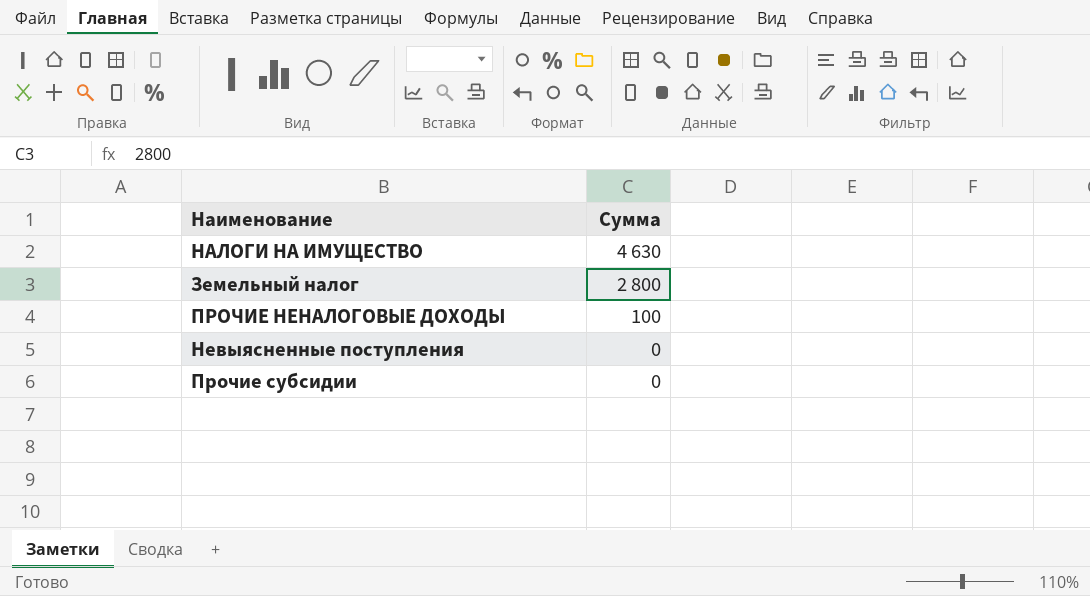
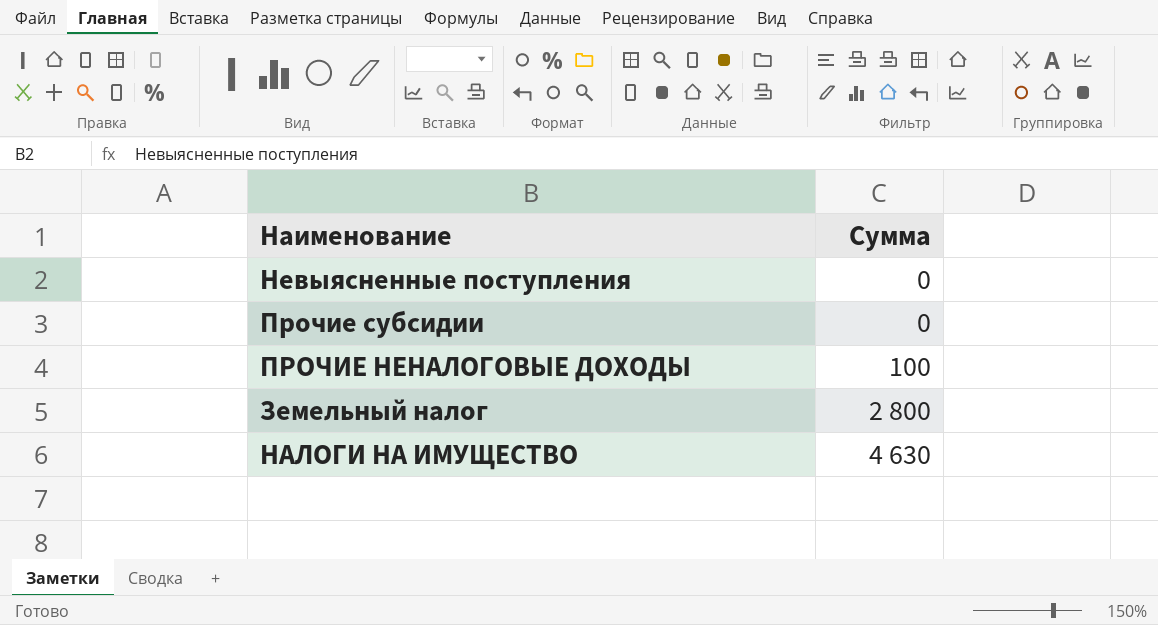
row order: Сумма descending -> Сумма ascending

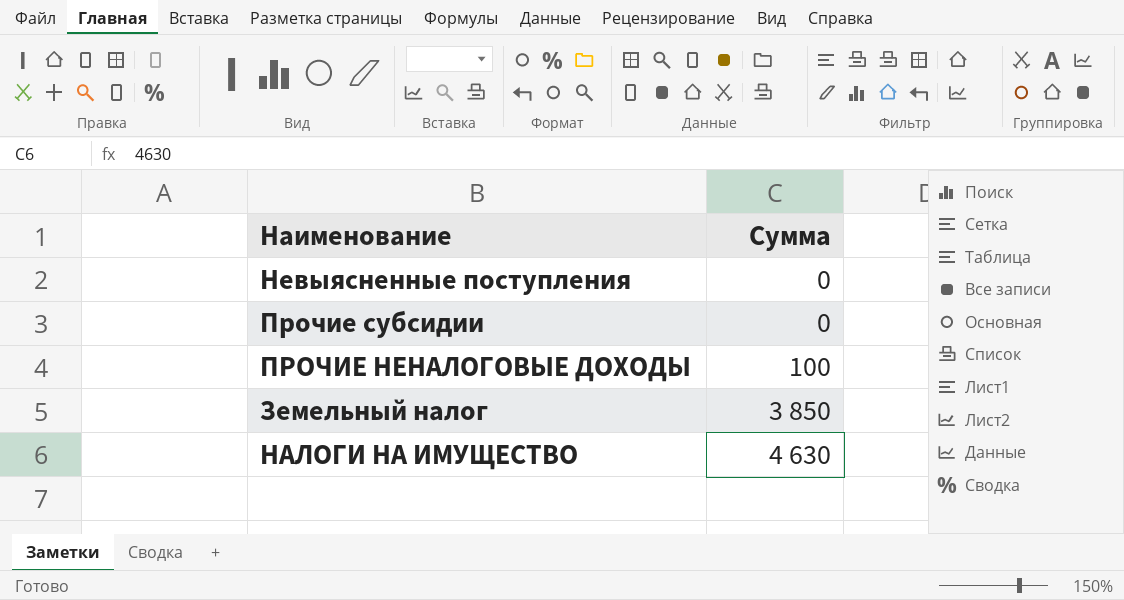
Земельный налог | Сумма: 2 800 -> 3 850

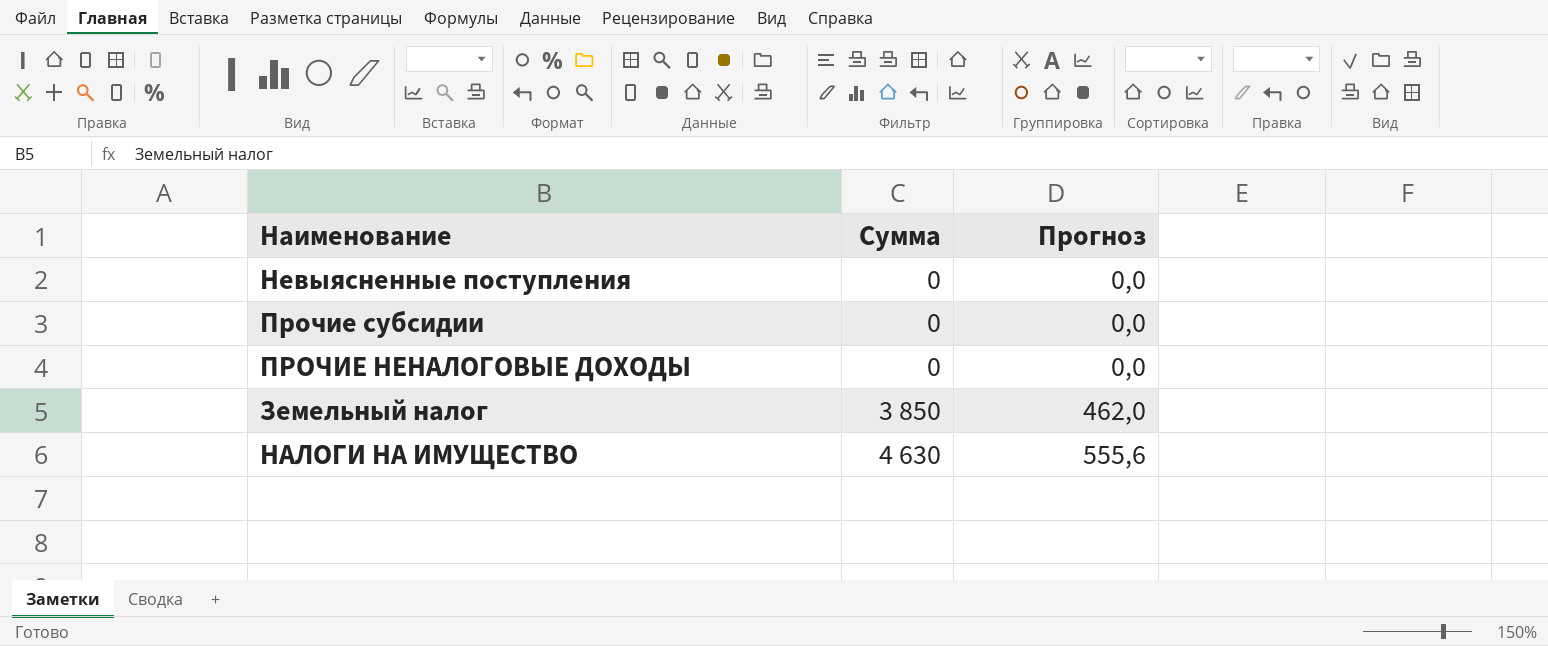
column Прогноз | formula: none -> [Сумма] * 0,12
ПРОЧИЕ НЕНАЛОГОВЫЕ ДОХОДЫ | Сумма: 100 -> 0

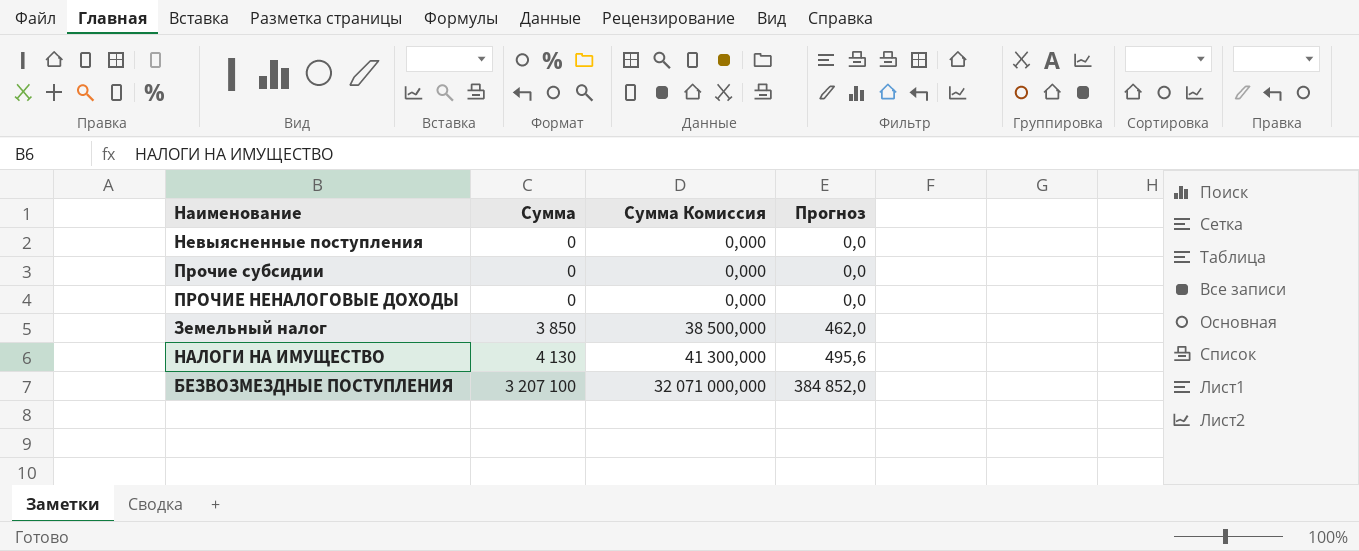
column Сумма Комиссия | formula: none -> [Сумма] * 10
НАЛОГИ НА ИМУЩЕСТВО | Сумма: 4 630 -> 4 130
НАЛОГИ НА ИМУЩЕСТВО | Прогноз: 555,6 -> 495,6
row БЕЗВОЗМЕЗДНЫЕ ПОСТУПЛЕНИЯ: none -> 3 207 100 | 32 071 000,000 | 384 852,0

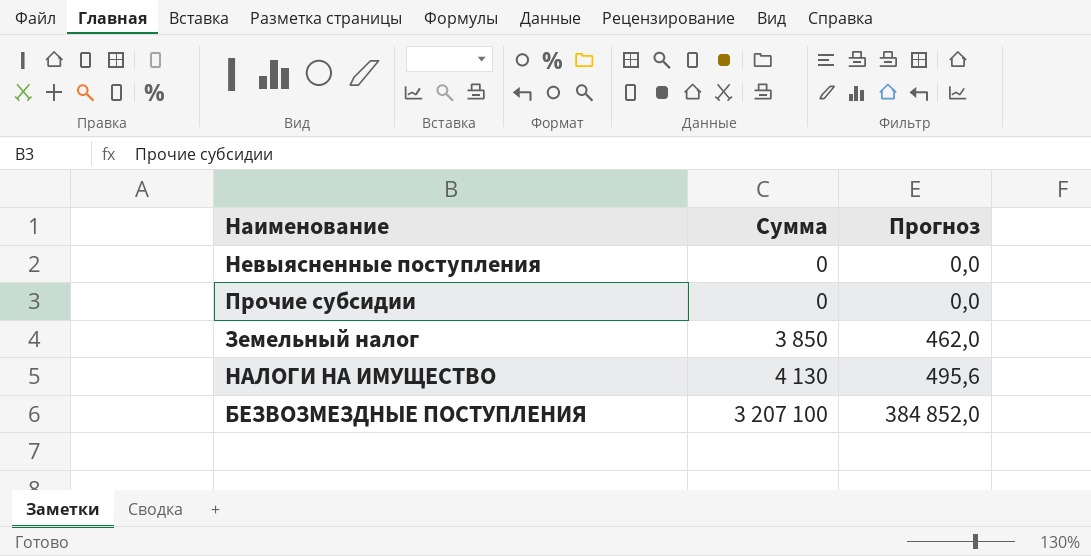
column Сумма Комиссия | formula: [Сумма] * 10 -> none
row ПРОЧИЕ НЕНАЛОГОВЫЕ ДОХОДЫ: 0 | 0,000 | 0,0 -> none

